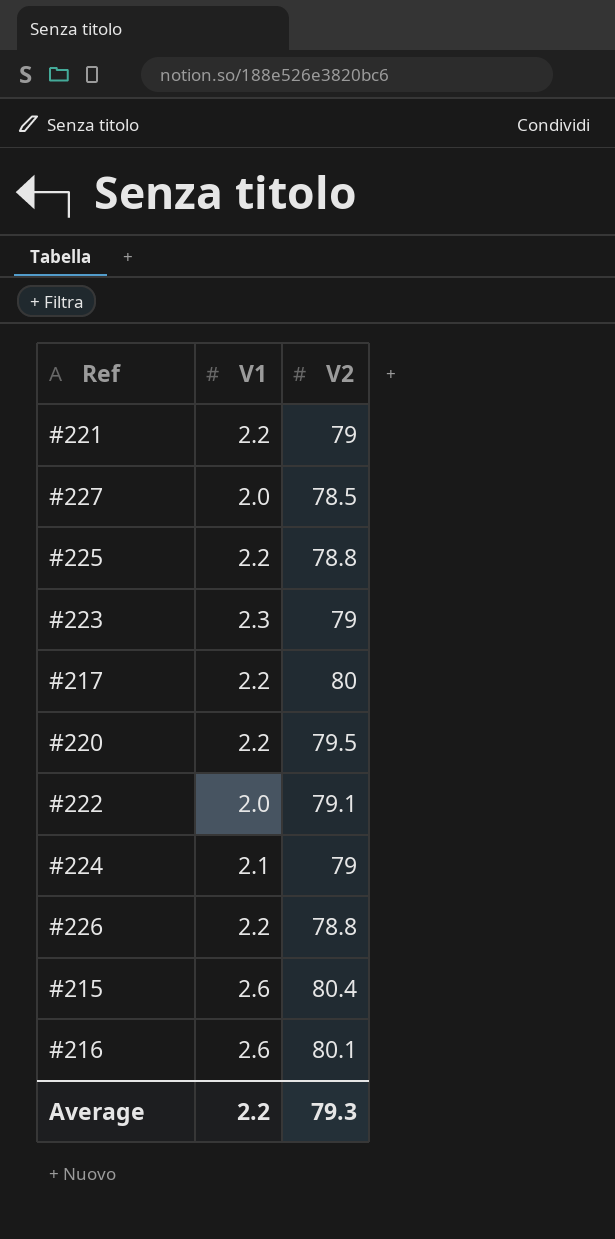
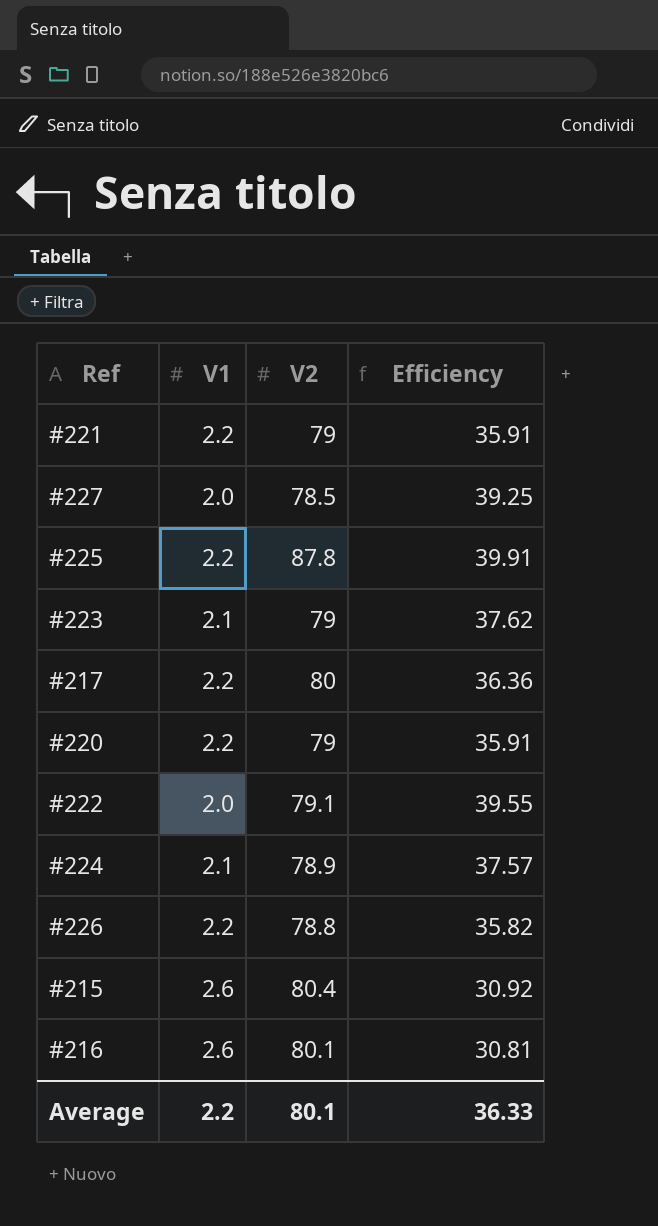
column Efficiency | formula: none -> [V2] / [V1]
#225 | V2: 78.8 -> 87.8
#223 | V1: 2.3 -> 2.1
#220 | V2: 79.5 -> 79
#224 | V2: 79 -> 78.9
Average | V2: 79.3 -> 80.1

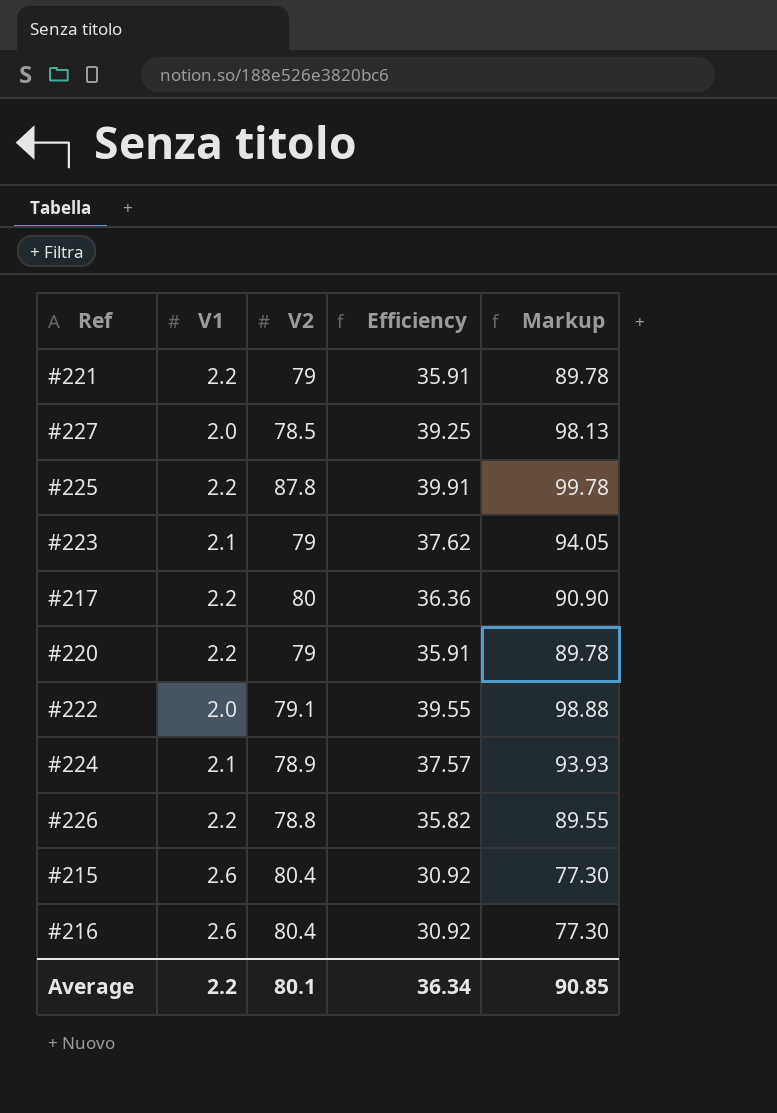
column Markup | formula: none -> [Efficiency] * 2.5
#216 | V2: 80.1 -> 80.4
#216 | Efficiency: 30.81 -> 30.92
Average | Efficiency: 36.33 -> 36.34

